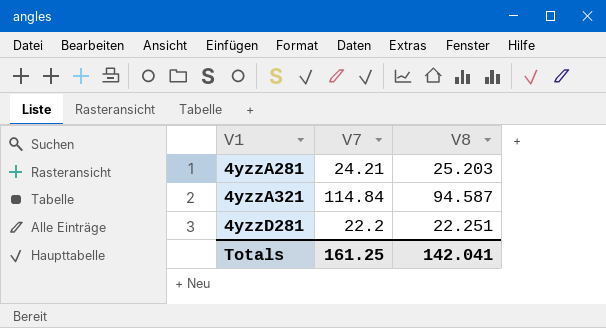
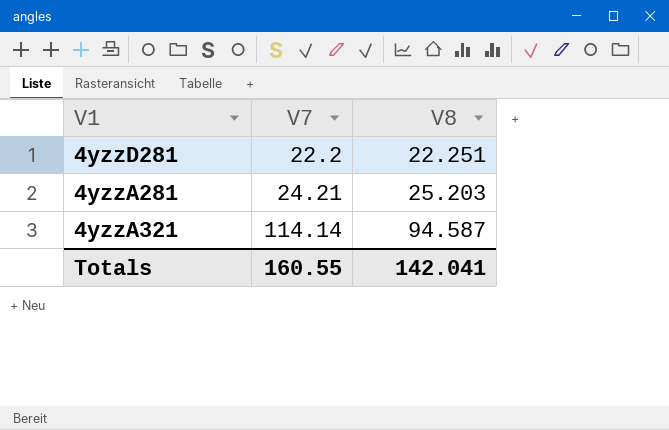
row order: V1 ascending -> V7 ascending
4yzzA321 | V7: 114.84 -> 114.14
Totals | V7: 161.25 -> 160.55

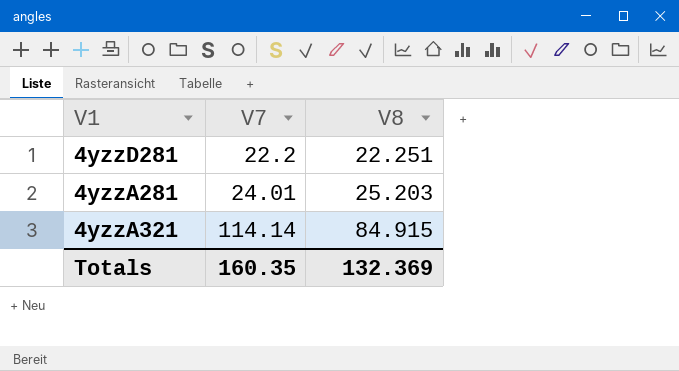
4yzzA281 | V7: 24.21 -> 24.01
4yzzA321 | V8: 94.587 -> 84.915
Totals | V7: 160.55 -> 160.35
Totals | V8: 142.041 -> 132.369

